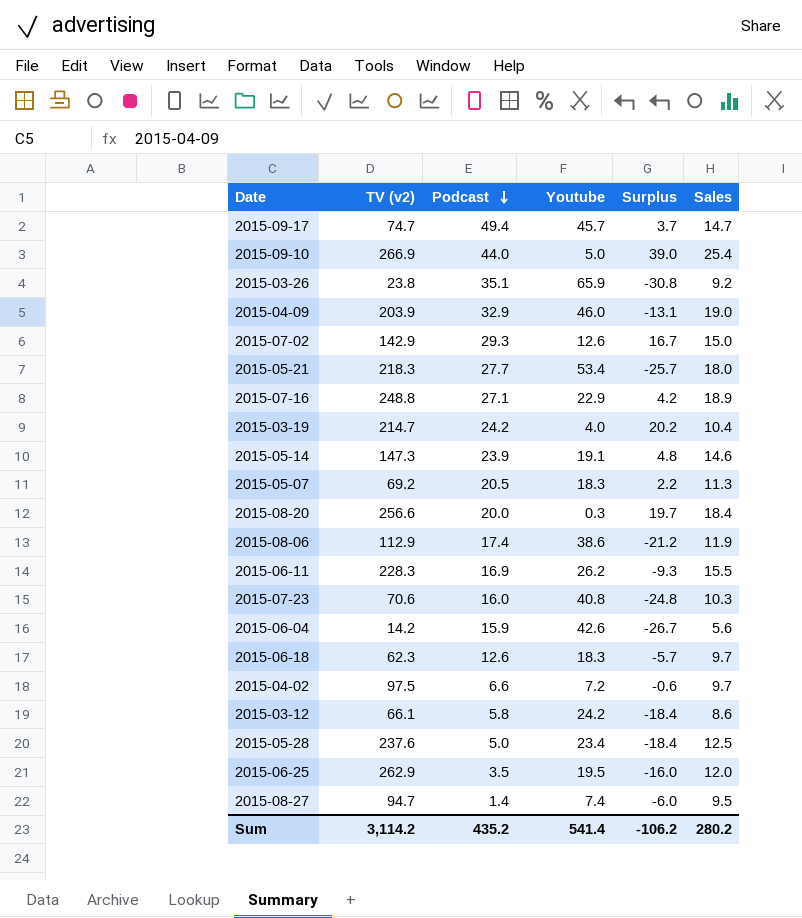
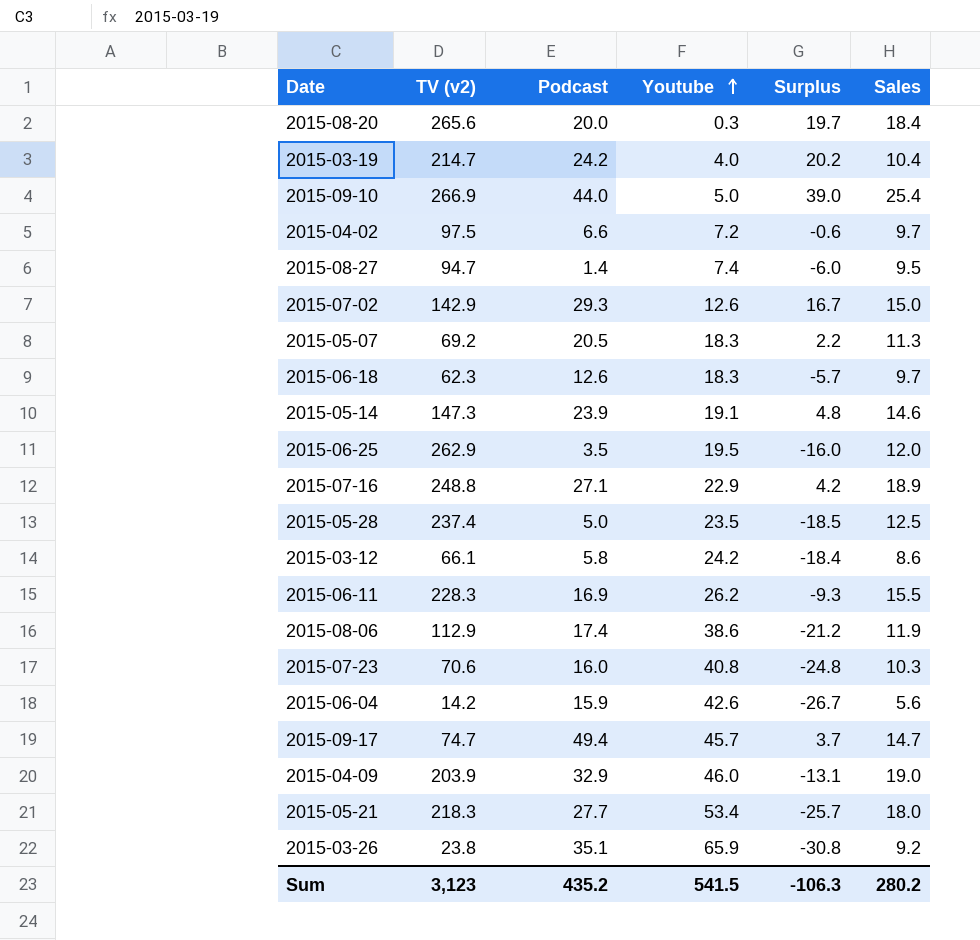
row order: Podcast descending -> Youtube ascending
2015-08-20 | TV (v2): 256.6 -> 265.6
2015-05-28 | TV (v2): 237.6 -> 237.4
2015-05-28 | Youtube: 23.4 -> 23.5
2015-05-28 | Surplus: -18.4 -> -18.5
Sum | TV (v2): 3,114.2 -> 3,123
Sum | Youtube: 541.4 -> 541.5
Sum | Surplus: -106.2 -> -106.3

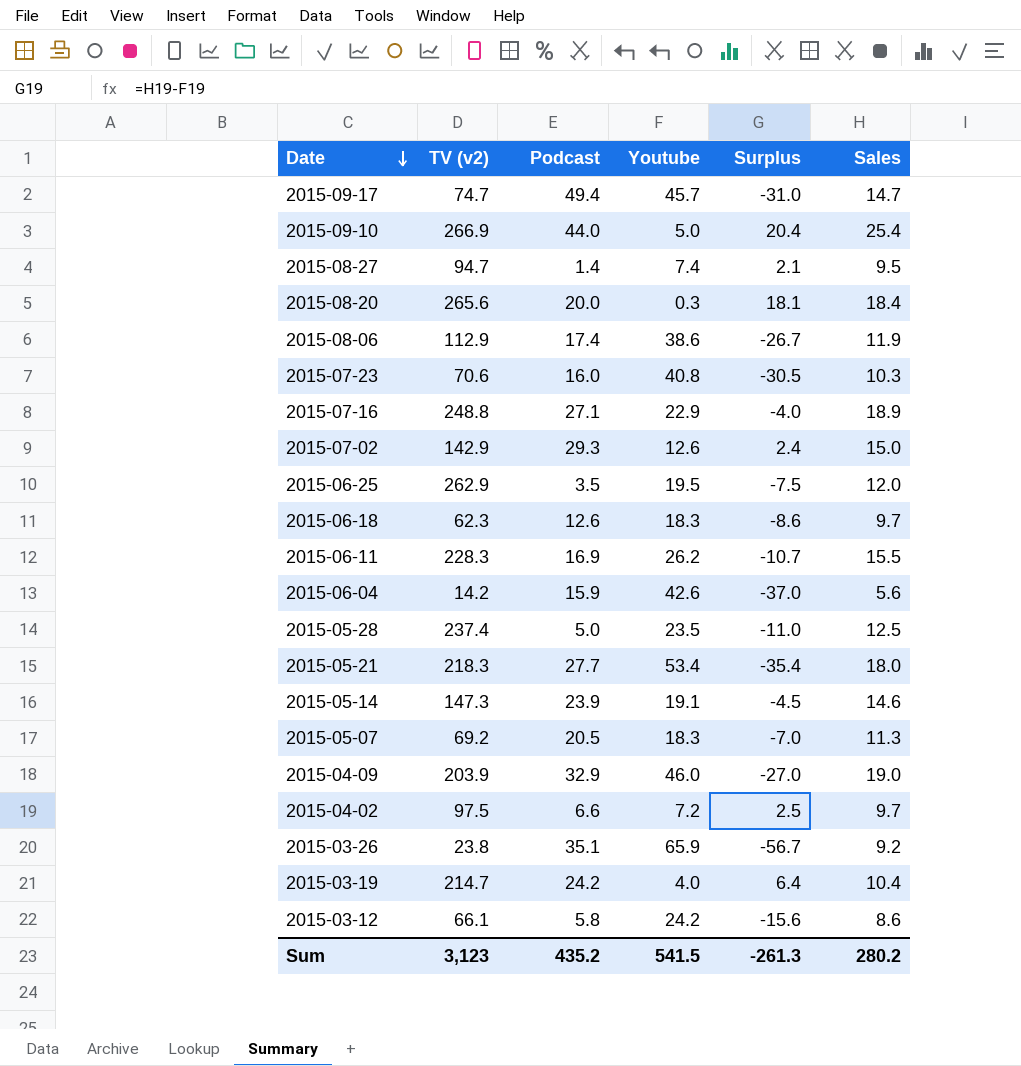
row order: Youtube ascending -> Date descending
column Surplus | formula: [Podcast] - [Youtube] -> [Sales] - [Youtube]
Sum | Surplus: -106.3 -> -261.3

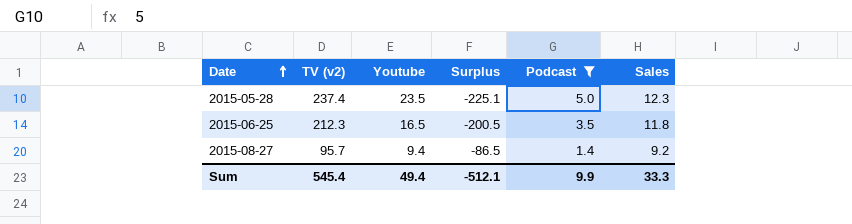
filter: none -> Podcast <= 5.0
row order: Date descending -> Date ascending
column Surplus | formula: [Sales] - [Youtube] -> [Sales] - [TV (v2)]
column Podcast | position: 3 -> 5
2015-05-28 | Sales: 12.5 -> 12.3
2015-06-25 | TV (v2): 262.9 -> 212.3
2015-06-25 | Youtube: 19.5 -> 16.5
2015-06-25 | Sales: 12.0 -> 11.8
2015-08-27 | TV (v2): 94.7 -> 95.7
2015-08-27 | Youtube: 7.4 -> 9.4
2015-08-27 | Sales: 9.5 -> 9.2
Sum | TV (v2): 3,123 -> 545.4
Sum | Youtube: 541.5 -> 49.4
Sum | Surplus: -261.3 -> -512.1
Sum | Podcast: 435.2 -> 9.9
Sum | Sales: 280.2 -> 33.3

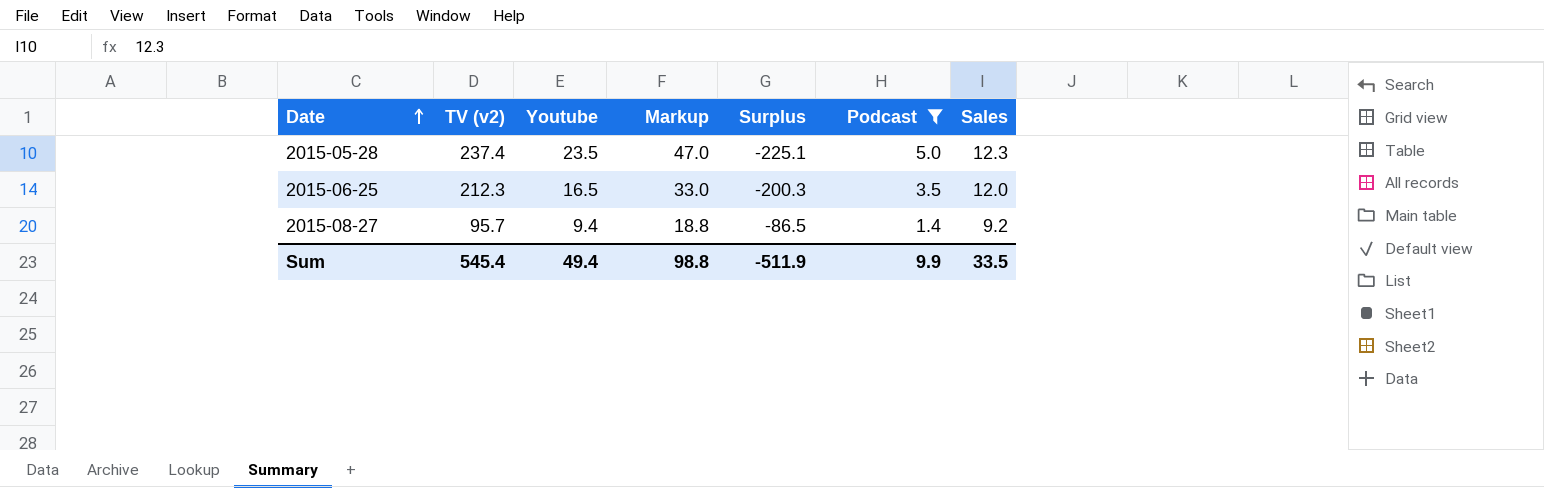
column Markup | formula: none -> [Youtube] * 2
2015-06-25 | Surplus: -200.5 -> -200.3
2015-06-25 | Sales: 11.8 -> 12.0
Sum | Surplus: -512.1 -> -511.9
Sum | Sales: 33.3 -> 33.5

